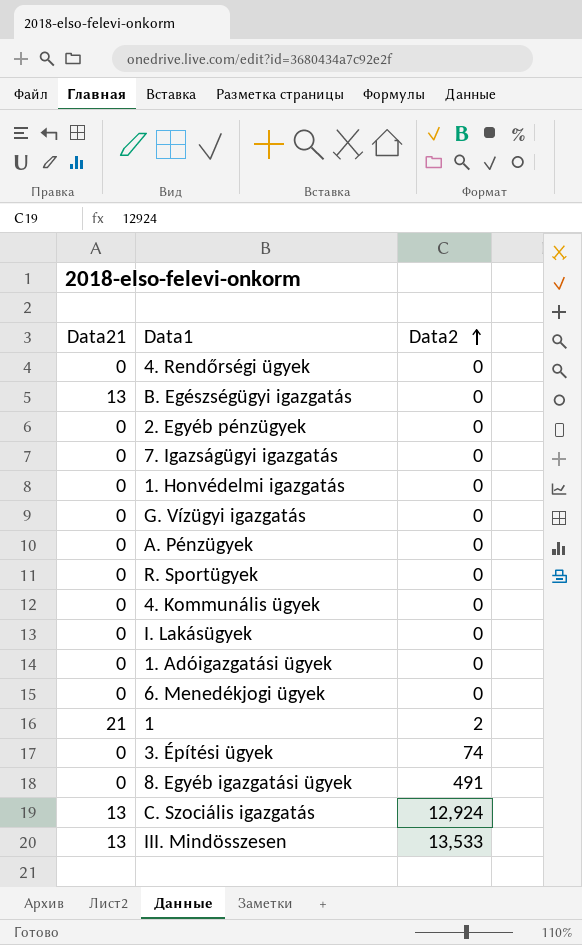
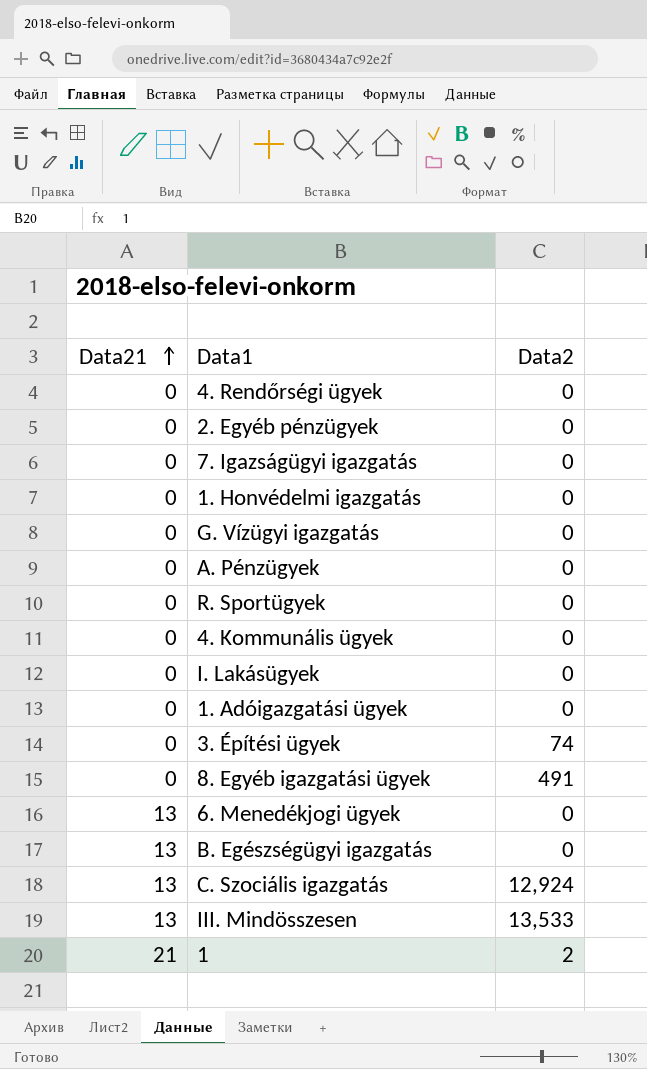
row order: Data2 ascending -> Data21 ascending
6. Menedékjogi ügyek | Data21: 0 -> 13

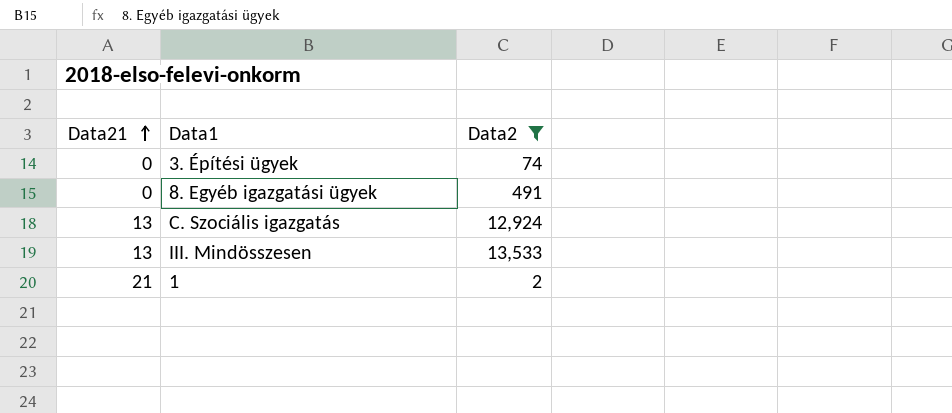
filter: none -> Data2 != 0

